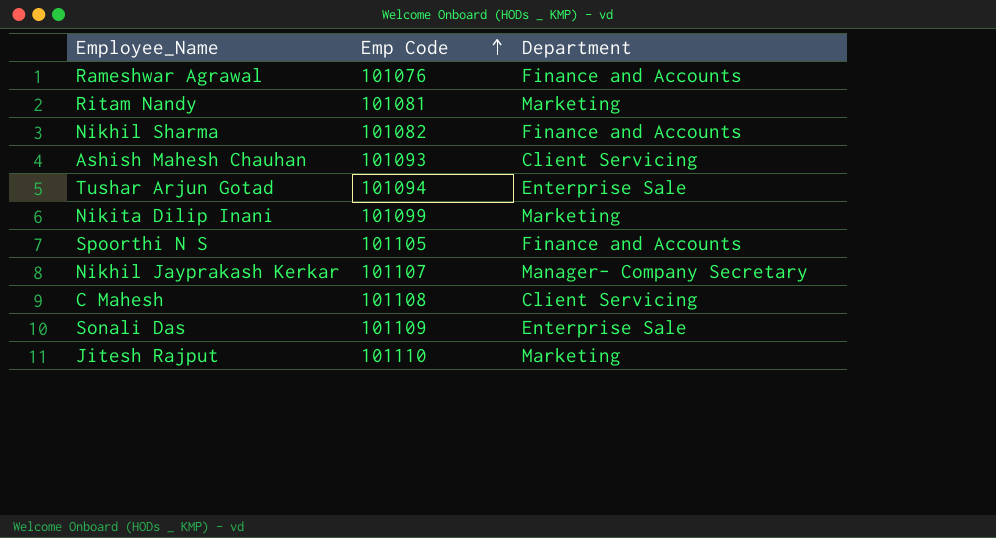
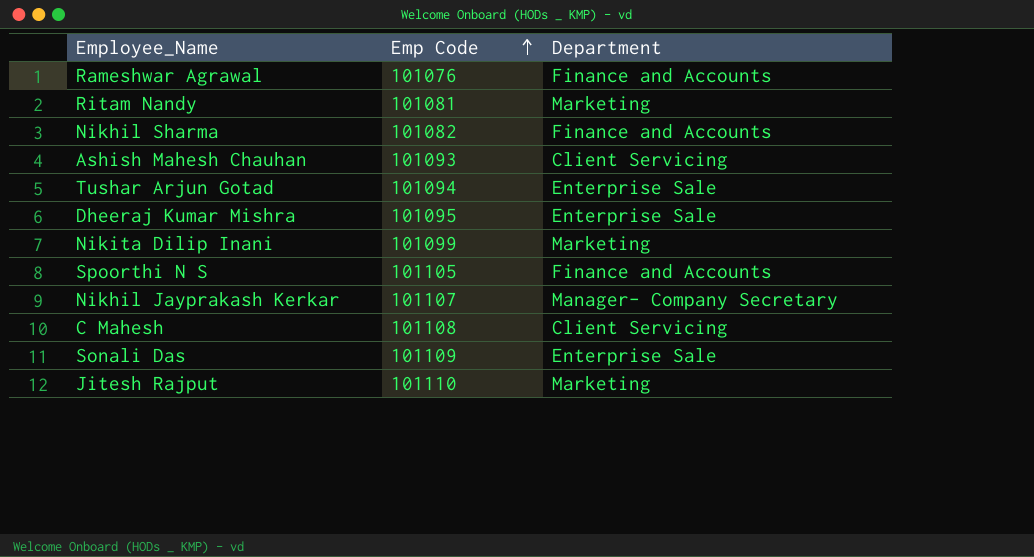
row Dheeraj Kumar Mishra: none -> 101095 | Enterprise Sale

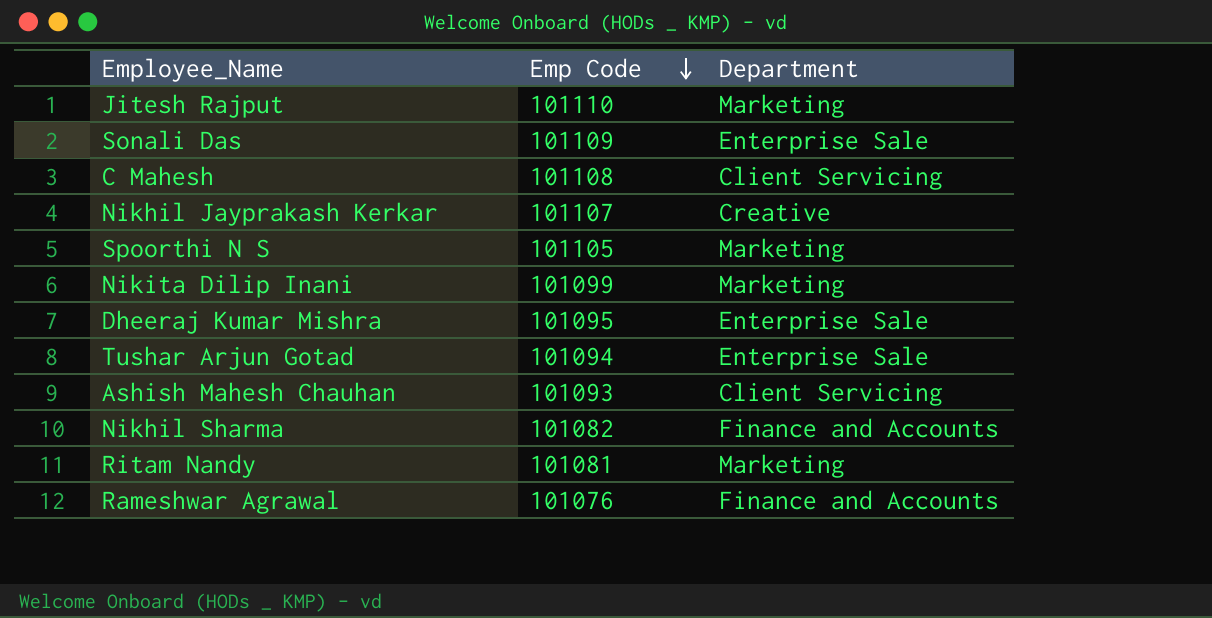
row order: Emp Code ascending -> Emp Code descending
Nikhil Jayprakash Kerkar | Department: Manager- Company Secretary -> Creative
Spoorthi N S | Department: Finance and Accounts -> Marketing

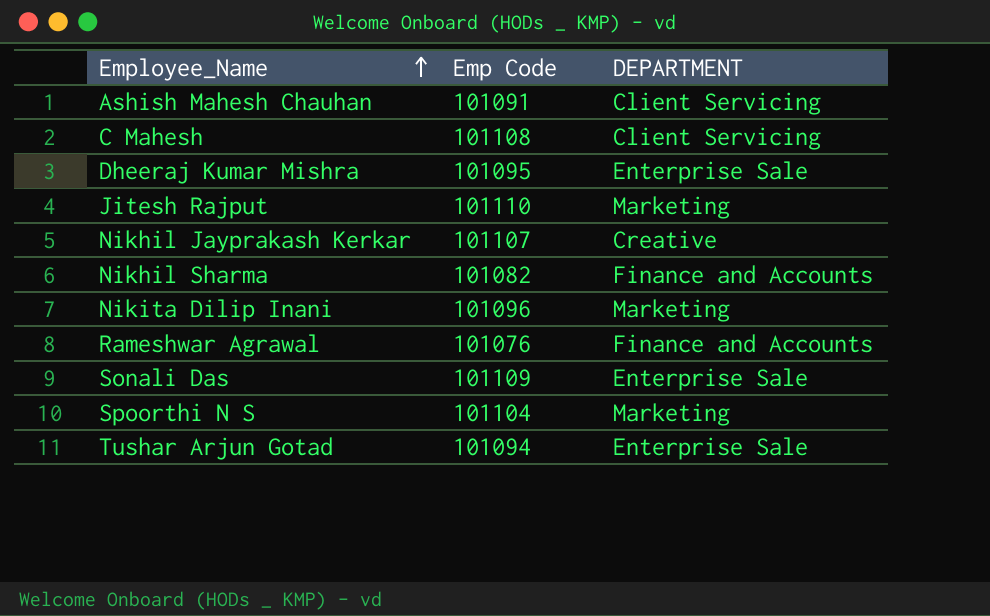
row order: Emp Code descending -> Employee_Name ascending
column name: Department -> DEPARTMENT
row Ritam Nandy: 101081 | Marketing -> none
Ashish Mahesh Chauhan | Emp Code: 101093 -> 101091
Nikita Dilip Inani | Emp Code: 101099 -> 101096
Spoorthi N S | Emp Code: 101105 -> 101104

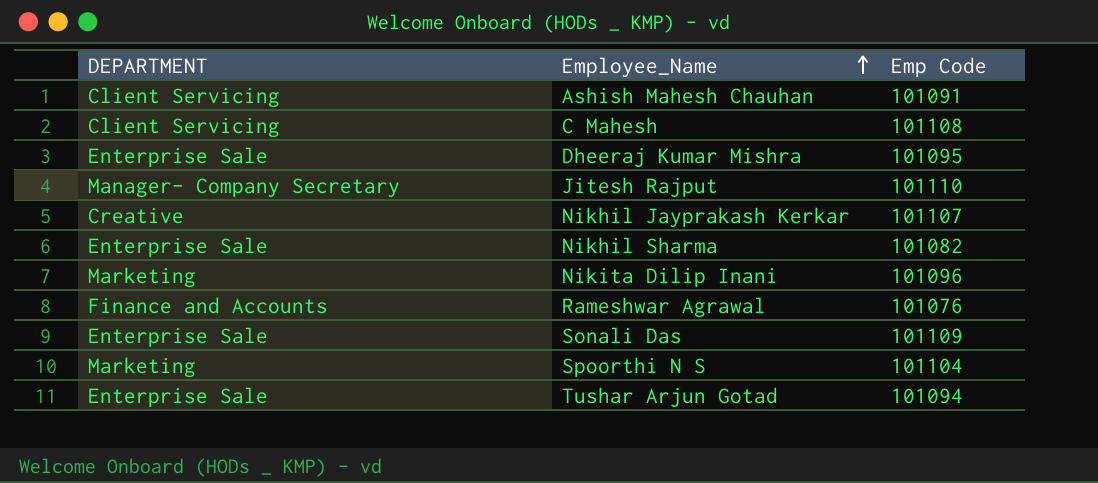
column DEPARTMENT | position: 3 -> 1
Jitesh Rajput | DEPARTMENT: Marketing -> Manager- Company Secretary
Nikhil Sharma | DEPARTMENT: Finance and Accounts -> Enterprise Sale

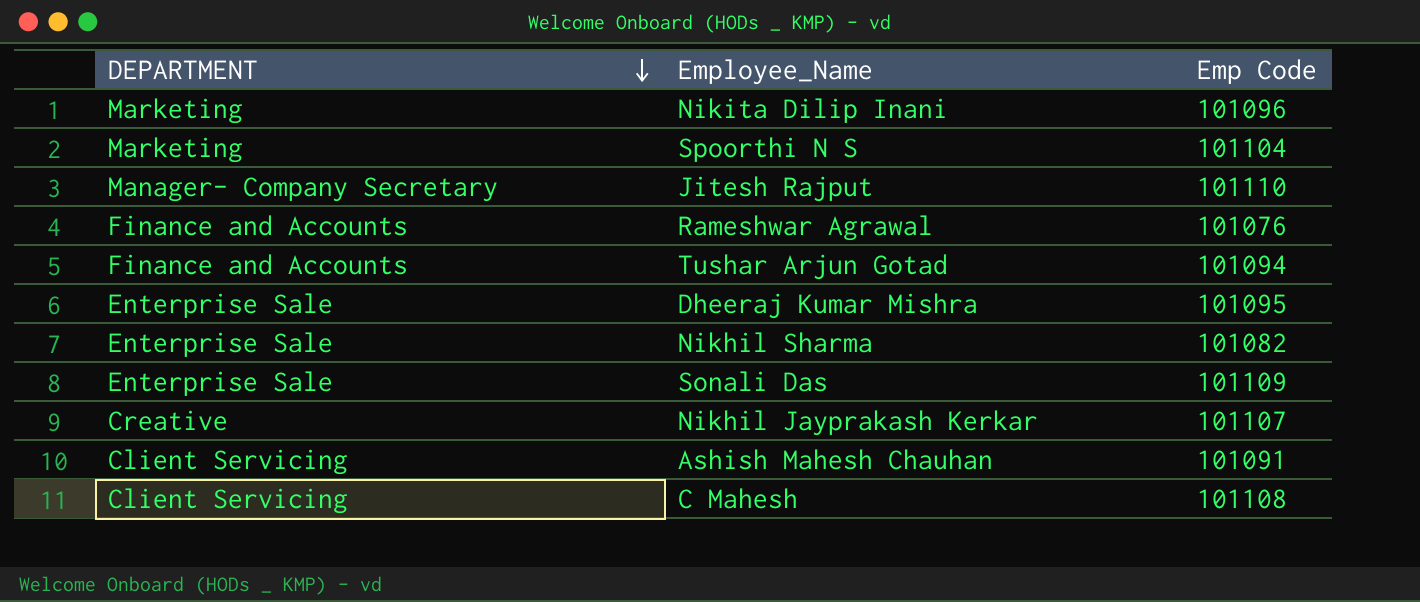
row order: Employee_Name ascending -> DEPARTMENT descending
Tushar Arjun Gotad | DEPARTMENT: Enterprise Sale -> Finance and Accounts

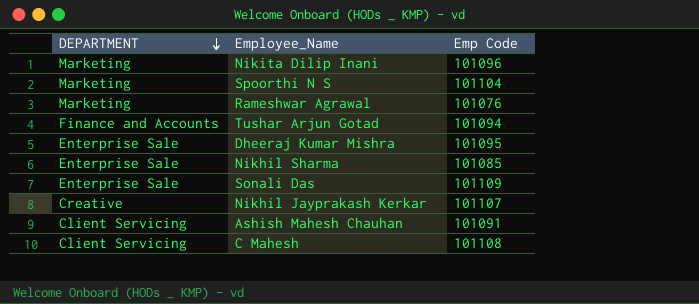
row Jitesh Rajput: Manager- Company Secretary | 101110 -> none
Rameshwar Agrawal | DEPARTMENT: Finance and Accounts -> Marketing
Nikhil Sharma | Emp Code: 101082 -> 101085

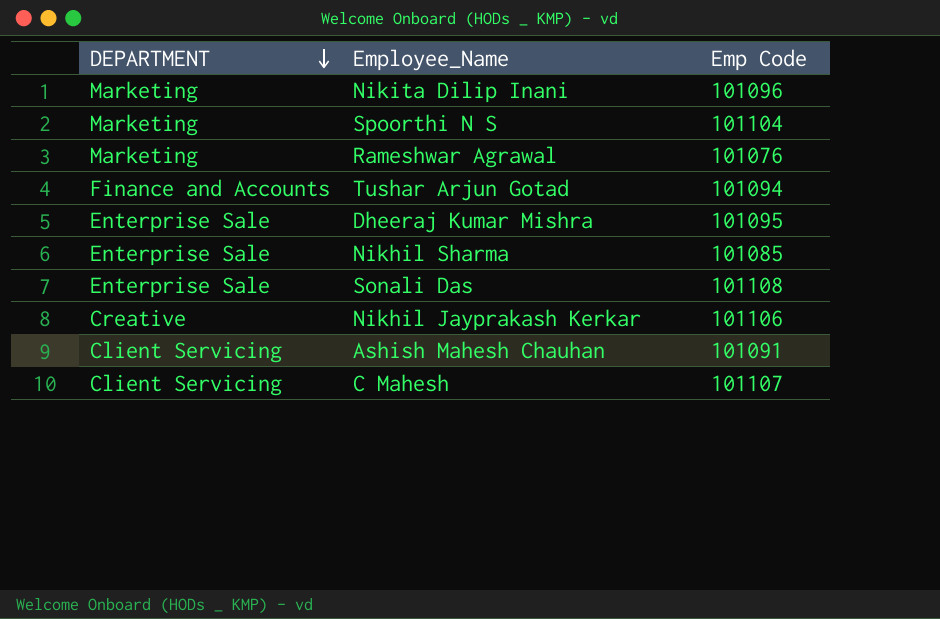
Sonali Das | Emp Code: 101109 -> 101108
Nikhil Jayprakash Kerkar | Emp Code: 101107 -> 101106
C Mahesh | Emp Code: 101108 -> 101107

